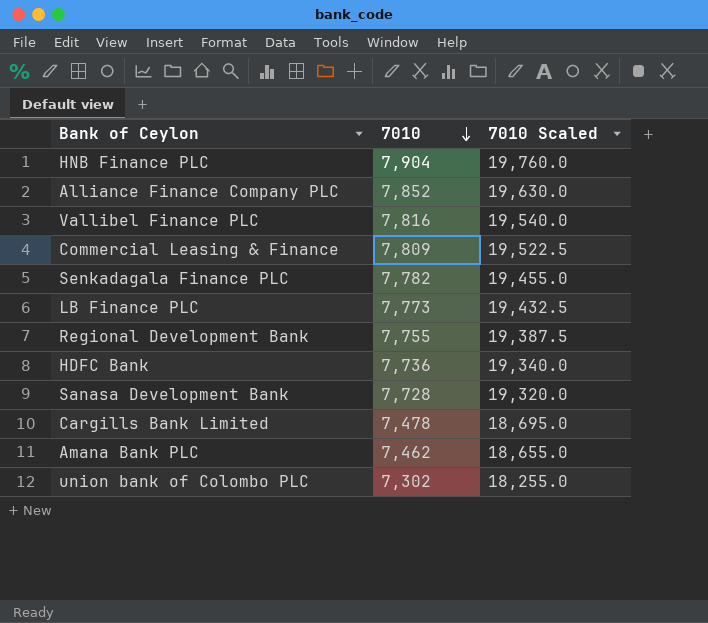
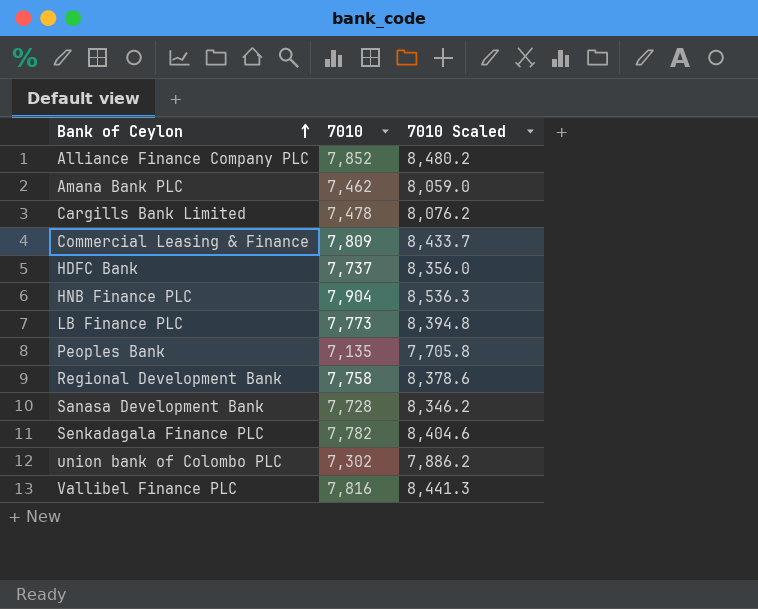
row order: 7010 descending -> Bank of Ceylon ascending
column 7010 Scaled | formula: [7010] * 2.5 -> [7010] * 1.08
HDFC Bank | 7010: 7,736 -> 7,737
row Peoples Bank: none -> 7,135 | 7,705.8
Regional Development Bank | 7010: 7,755 -> 7,758

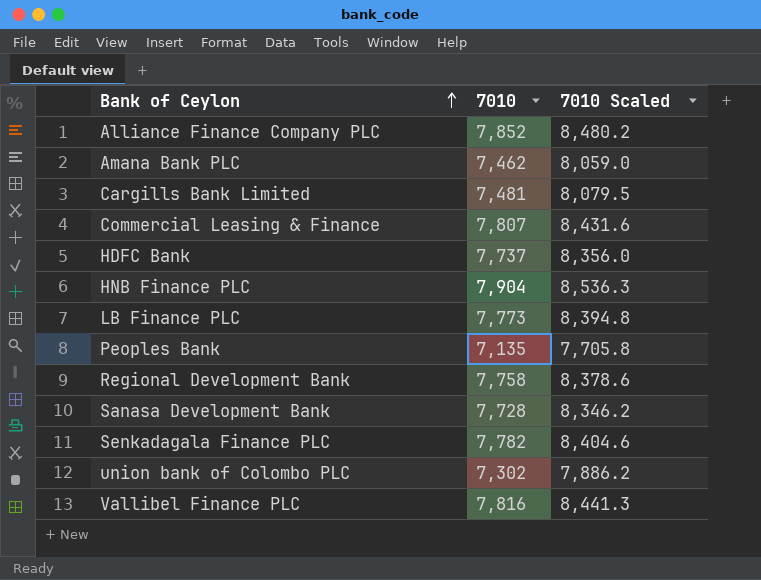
Cargills Bank Limited | 7010: 7,478 -> 7,481
Cargills Bank Limited | 7010 Scaled: 8,076.2 -> 8,079.5
Commercial Leasing & Finance | 7010: 7,809 -> 7,807
Commercial Leasing & Finance | 7010 Scaled: 8,433.7 -> 8,431.6

